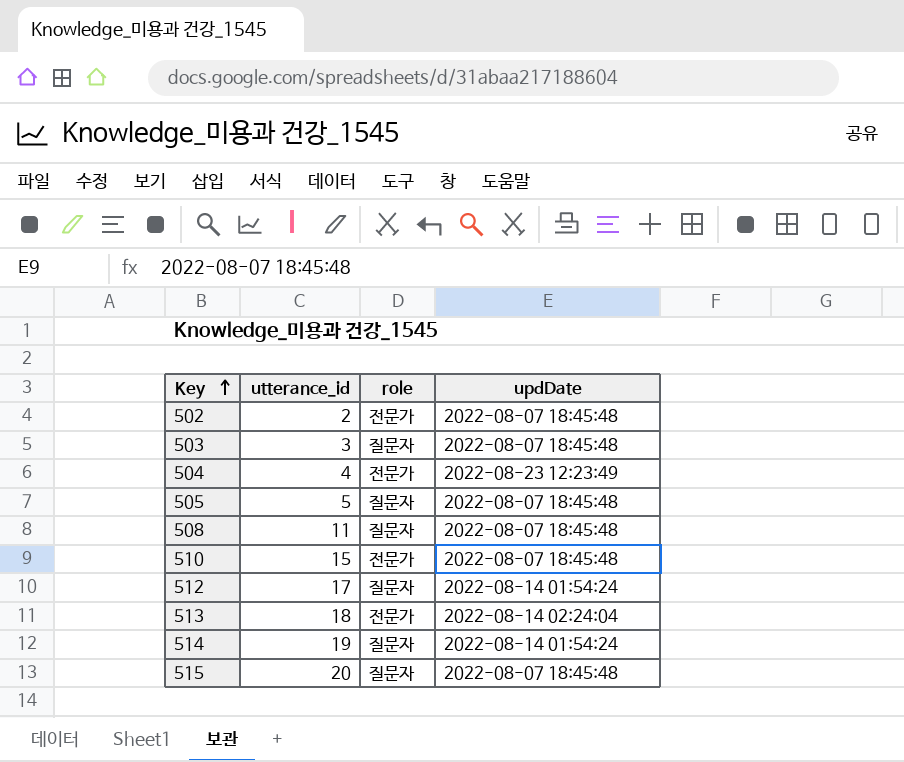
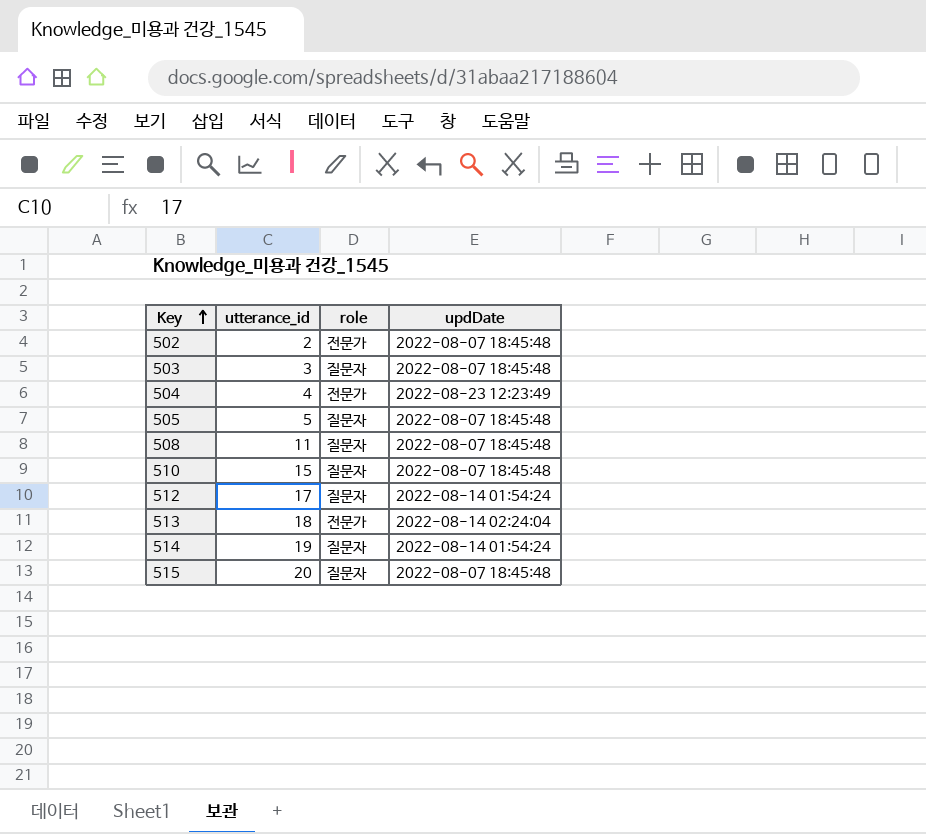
510 | role: 전문가 -> 질문자

